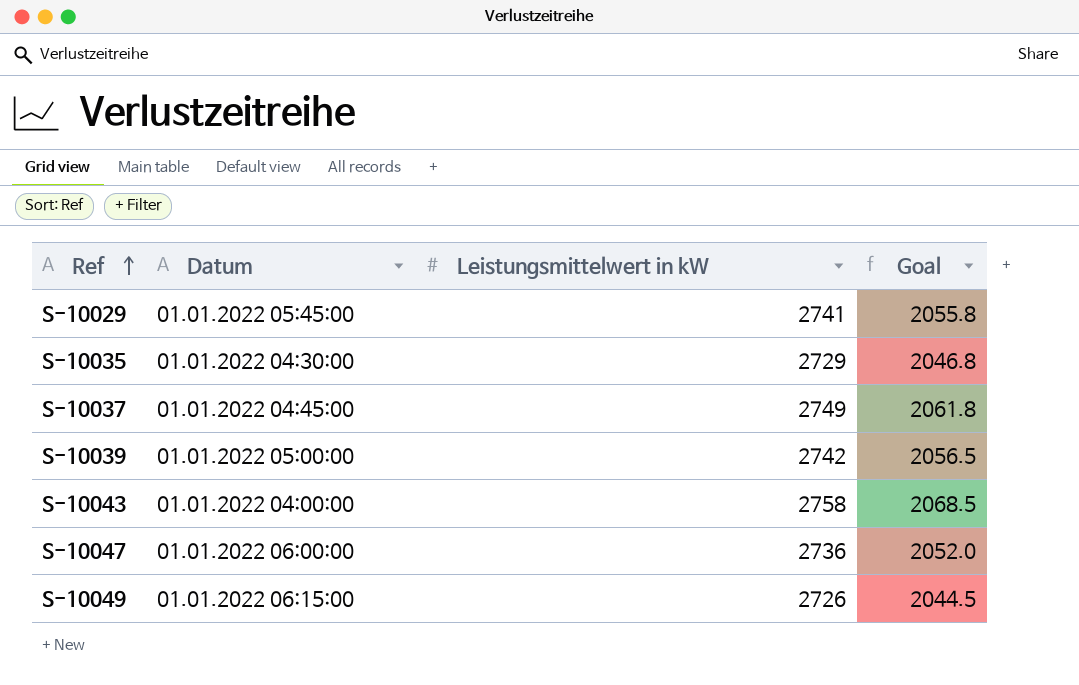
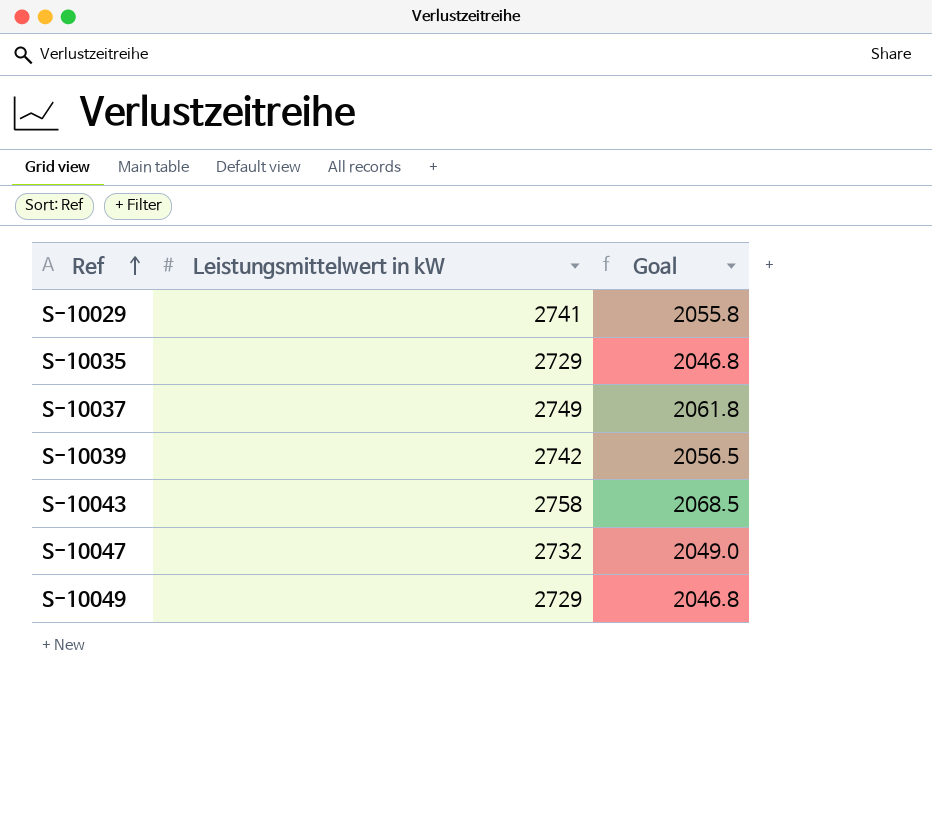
column Datum | position: 2 -> none
S-10047 | Leistungsmittelwert in kW: 2736 -> 2732
S-10047 | Goal: 2052.0 -> 2049.0
S-10049 | Leistungsmittelwert in kW: 2726 -> 2729
S-10049 | Goal: 2044.5 -> 2046.8

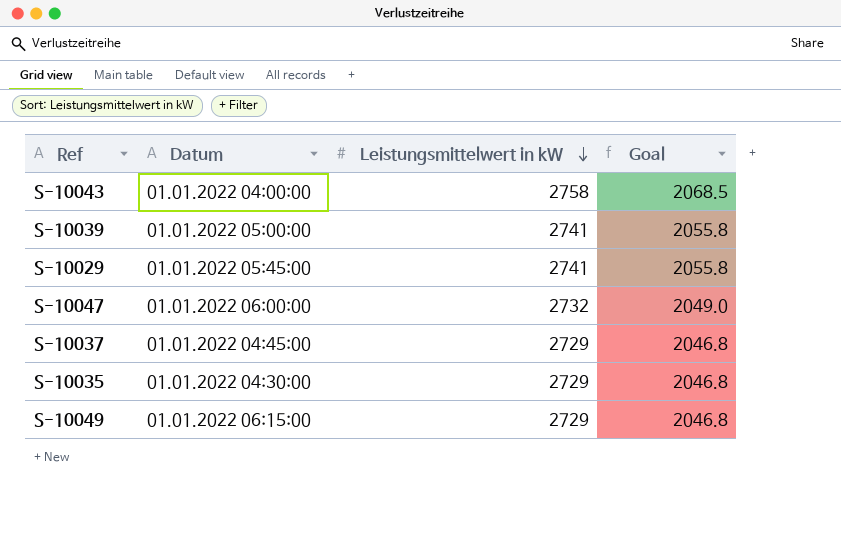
row order: Ref ascending -> Leistungsmittelwert in kW descending
column Datum | position: none -> 2
S-10039 | Leistungsmittelwert in kW: 2742 -> 2741
S-10039 | Goal: 2056.5 -> 2055.8
S-10037 | Leistungsmittelwert in kW: 2749 -> 2729
S-10037 | Goal: 2061.8 -> 2046.8

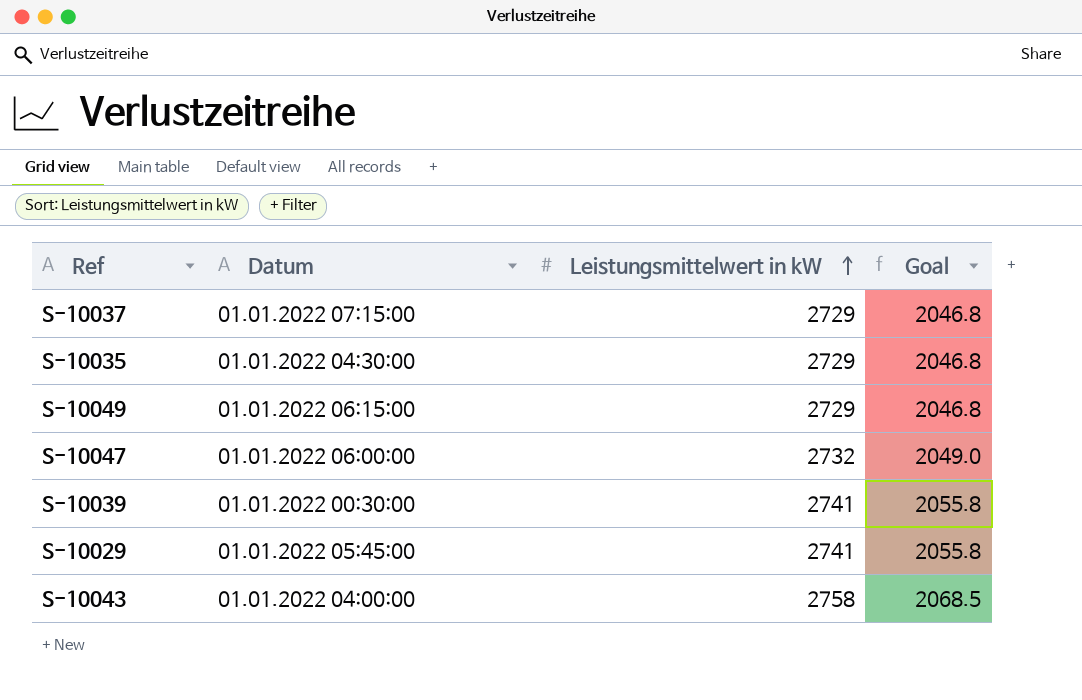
row order: Leistungsmittelwert in kW descending -> Leistungsmittelwert in kW ascending
S-10037 | Datum: 01.01.2022 04:45:00 -> 01.01.2022 07:15:00
S-10039 | Datum: 01.01.2022 05:00:00 -> 01.01.2022 00:30:00

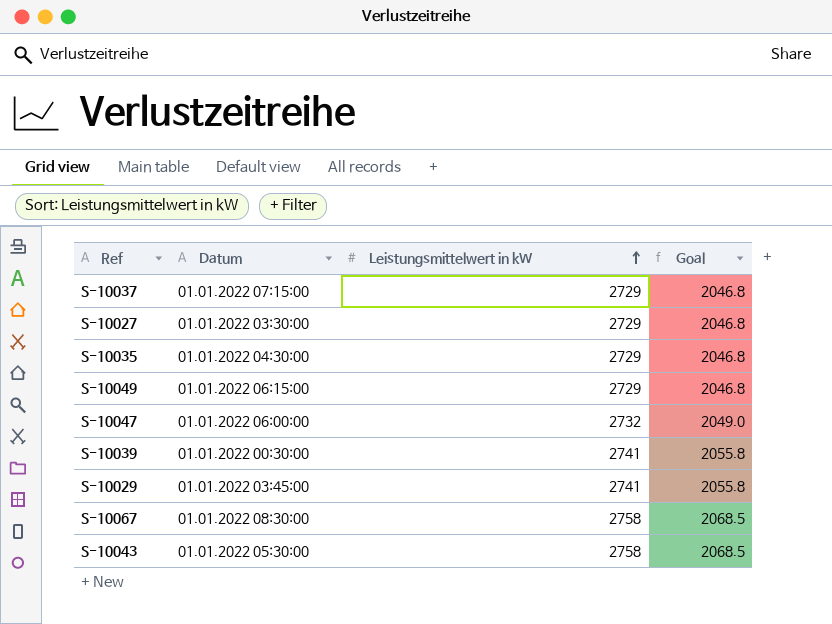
row S-10027: none -> 01.01.2022 03:30:00 | 2729 | 2046.8
S-10029 | Datum: 01.01.2022 05:45:00 -> 01.01.2022 03:45:00
row S-10067: none -> 01.01.2022 08:30:00 | 2758 | 2068.5
S-10043 | Datum: 01.01.2022 04:00:00 -> 01.01.2022 05:30:00

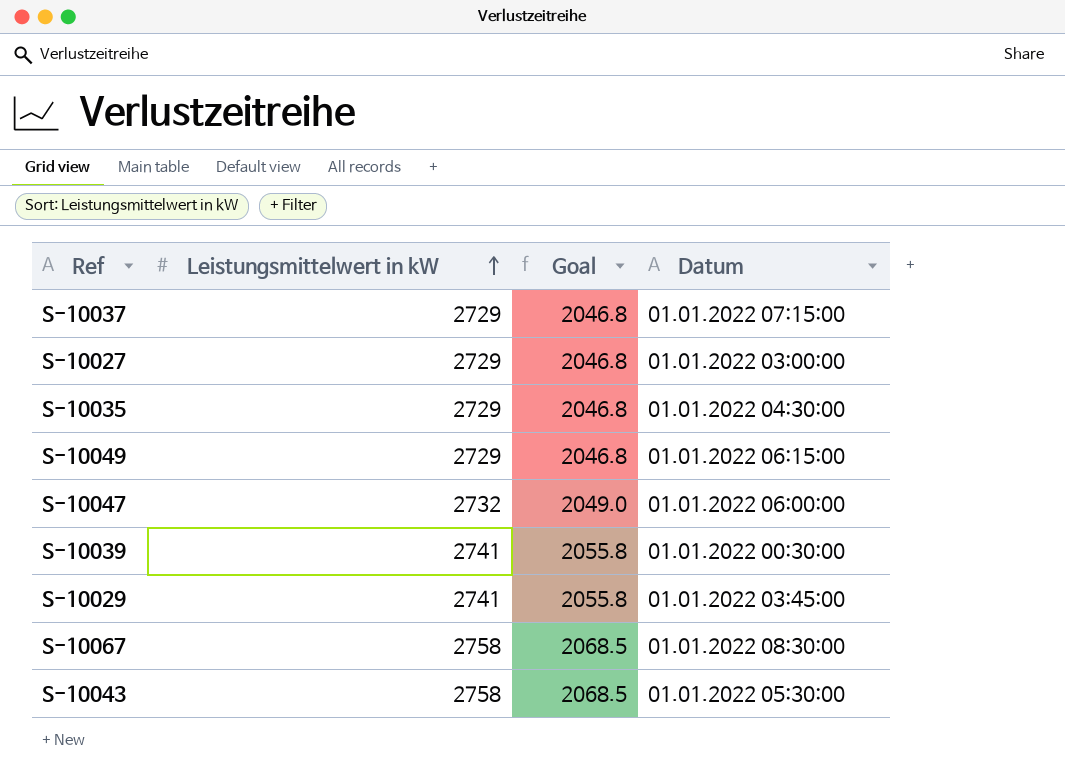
column Datum | position: 2 -> 4
S-10027 | Datum: 01.01.2022 03:30:00 -> 01.01.2022 03:00:00

